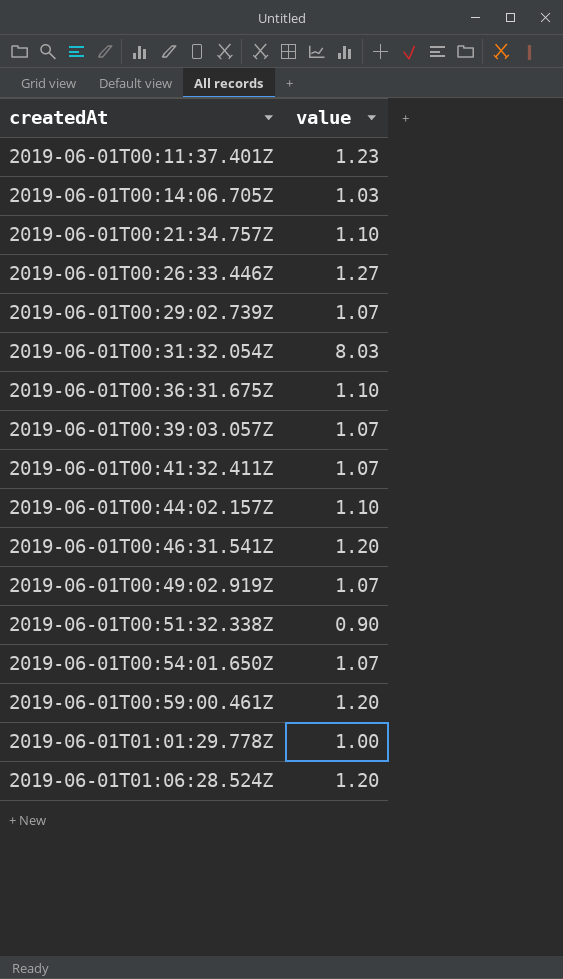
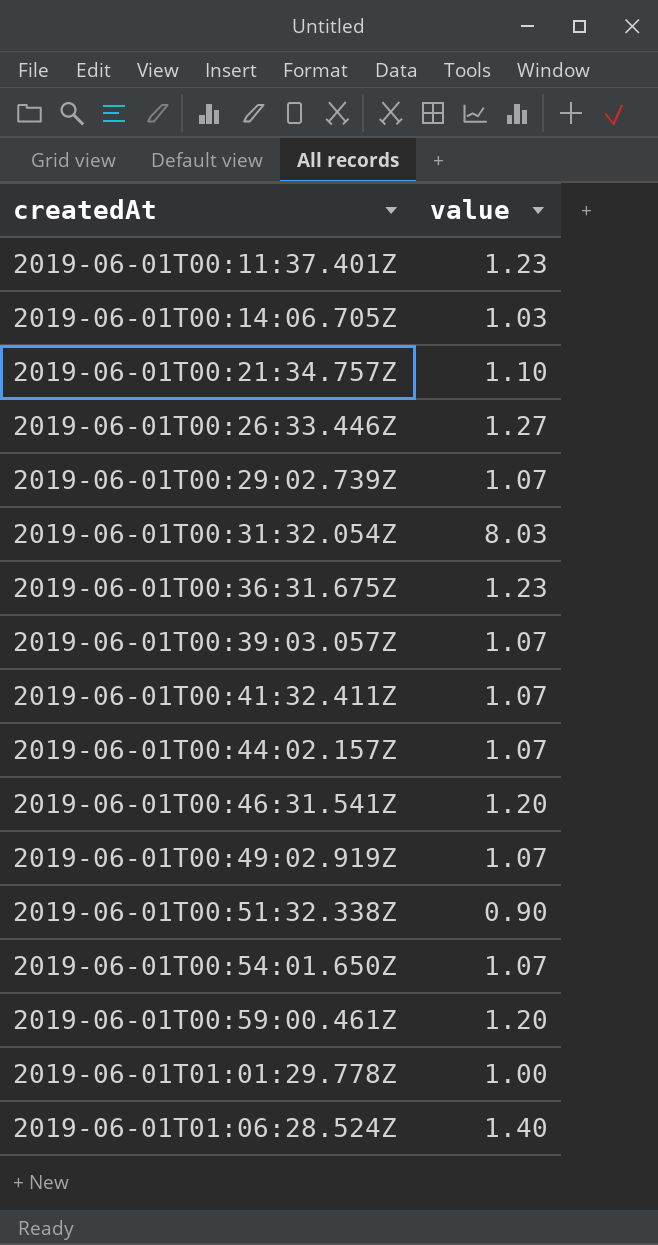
2019-06-01T00:36:31.675Z | value: 1.10 -> 1.23
2019-06-01T00:44:02.157Z | value: 1.10 -> 1.07
2019-06-01T01:06:28.524Z | value: 1.20 -> 1.40

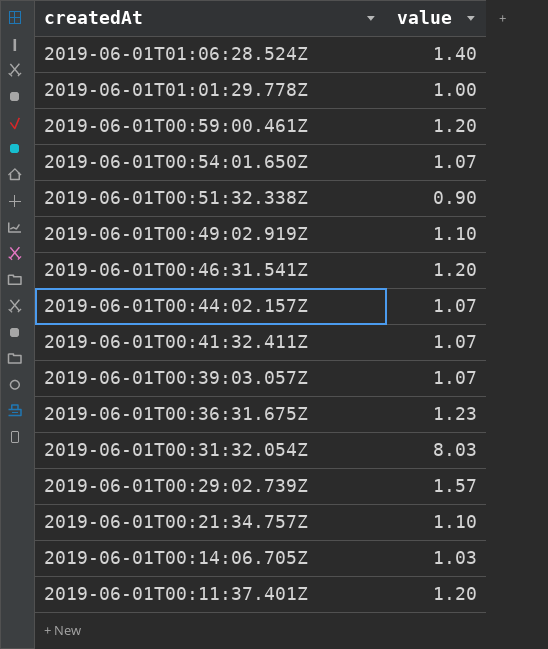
row order: createdAt ascending -> createdAt descending
row 2019-06-01T00:26:33.446Z: 1.27 -> none
2019-06-01T00:49:02.919Z | value: 1.07 -> 1.10
2019-06-01T00:29:02.739Z | value: 1.07 -> 1.57
2019-06-01T00:11:37.401Z | value: 1.23 -> 1.20

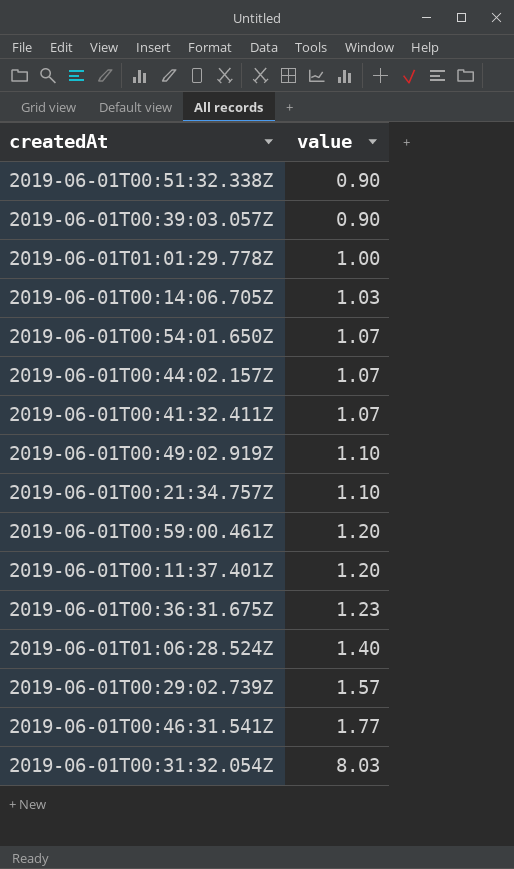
row order: createdAt descending -> value ascending
2019-06-01T00:39:03.057Z | value: 1.07 -> 0.90
2019-06-01T00:46:31.541Z | value: 1.20 -> 1.77

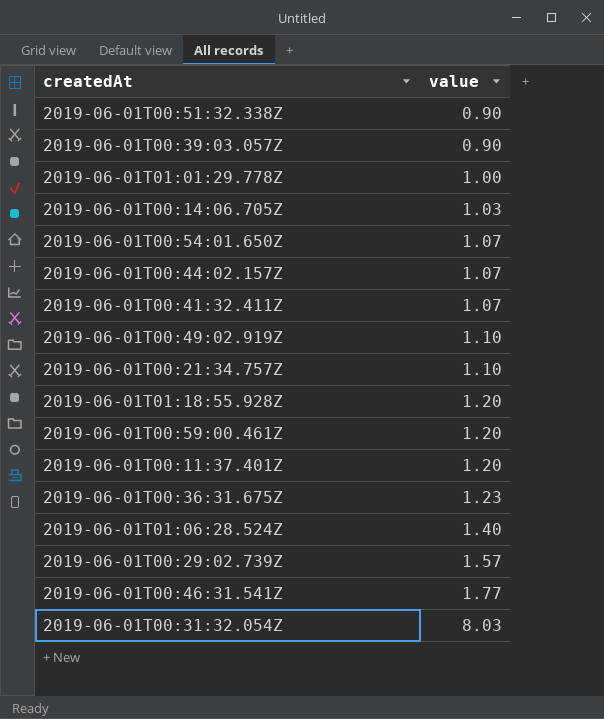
row 2019-06-01T01:18:55.928Z: none -> 1.20

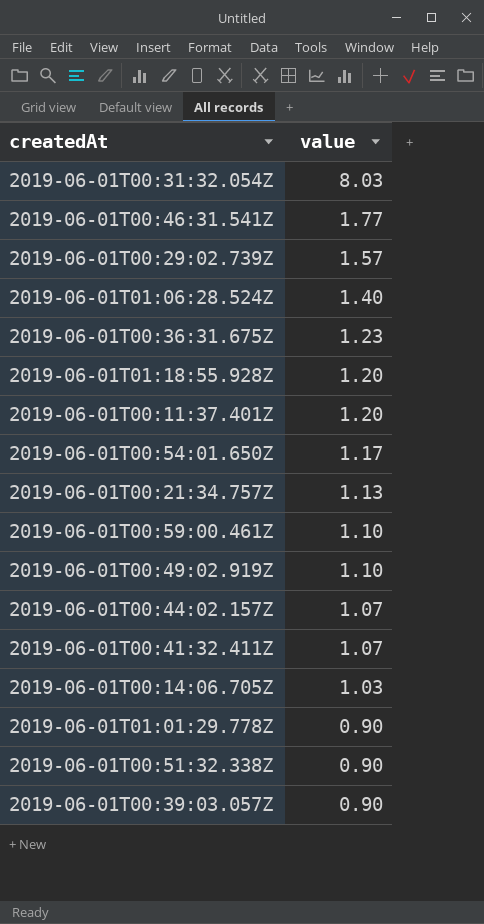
row order: value ascending -> value descending
2019-06-01T00:54:01.650Z | value: 1.07 -> 1.17
2019-06-01T00:21:34.757Z | value: 1.10 -> 1.13
2019-06-01T00:59:00.461Z | value: 1.20 -> 1.10
2019-06-01T01:01:29.778Z | value: 1.00 -> 0.90

